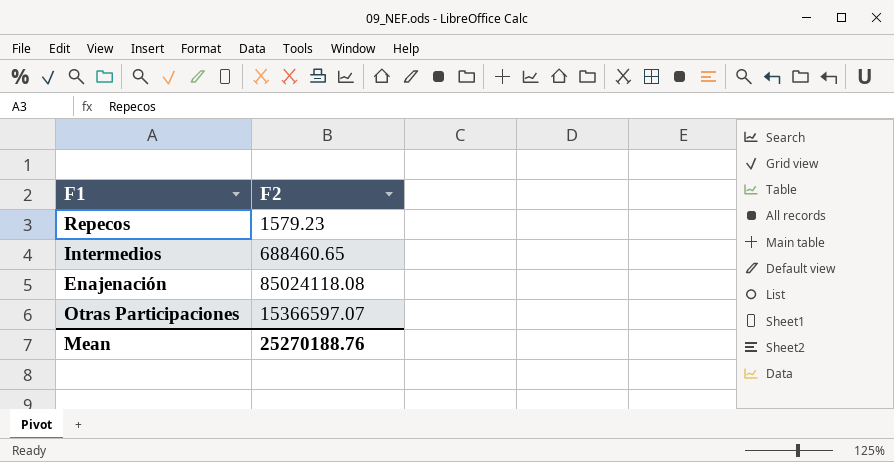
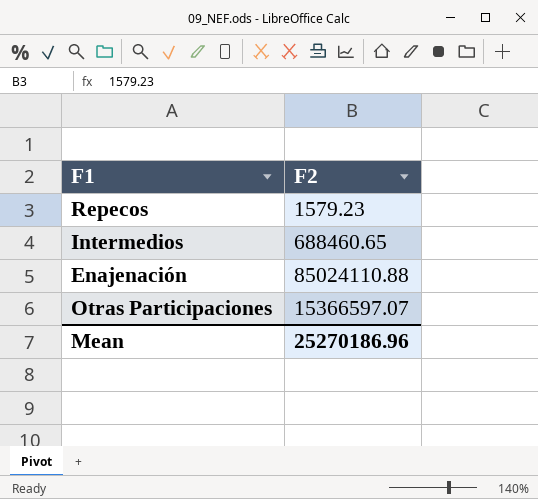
Enajenación | F2: 85024118.08 -> 85024110.88
Mean | F2: 25270188.76 -> 25270186.96

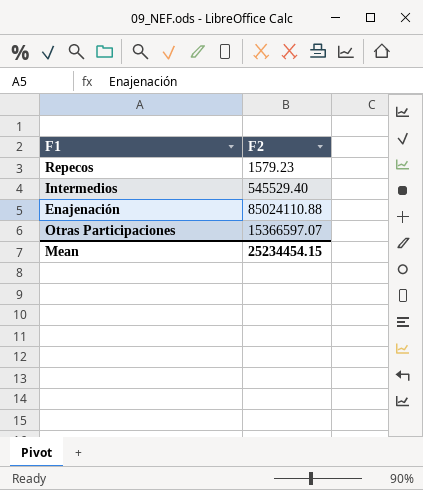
Intermedios | F2: 688460.65 -> 545529.40
Mean | F2: 25270186.96 -> 25234454.15

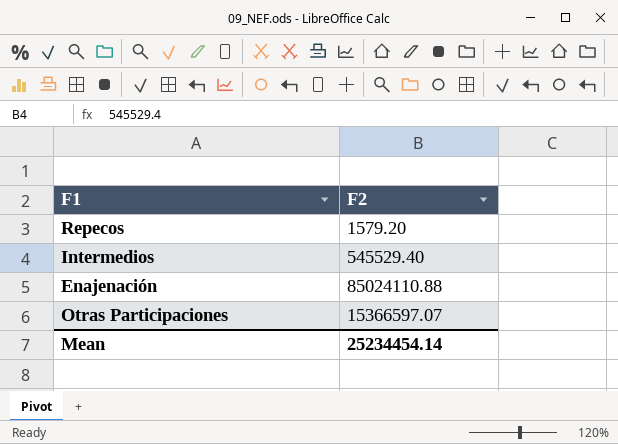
Repecos | F2: 1579.23 -> 1579.20
Mean | F2: 25234454.15 -> 25234454.14

